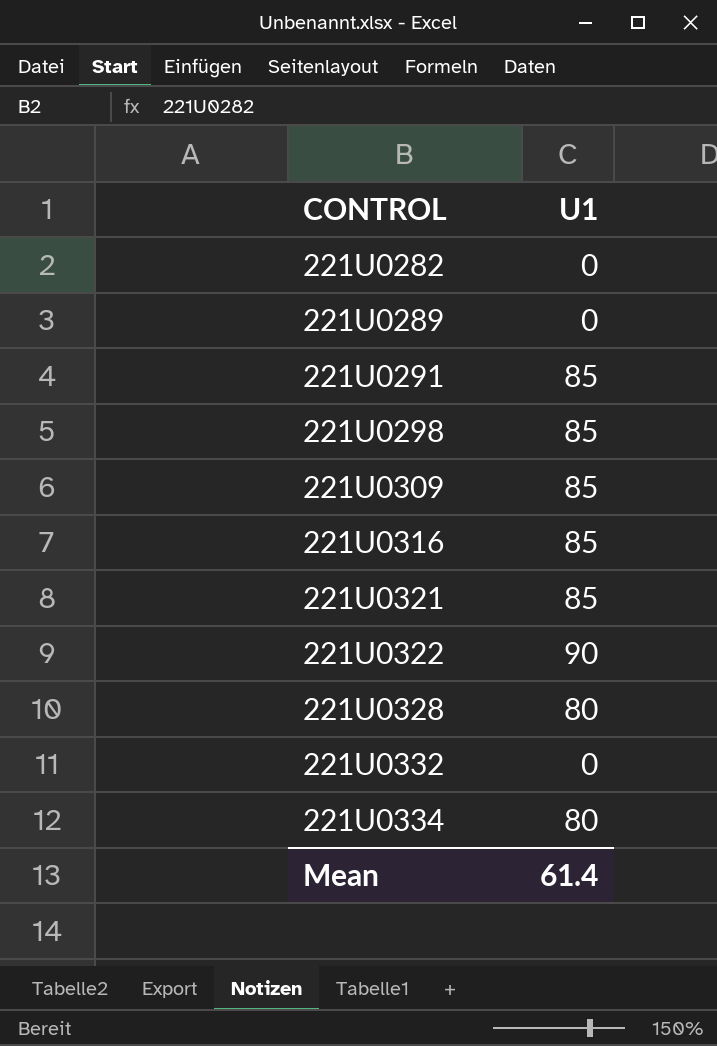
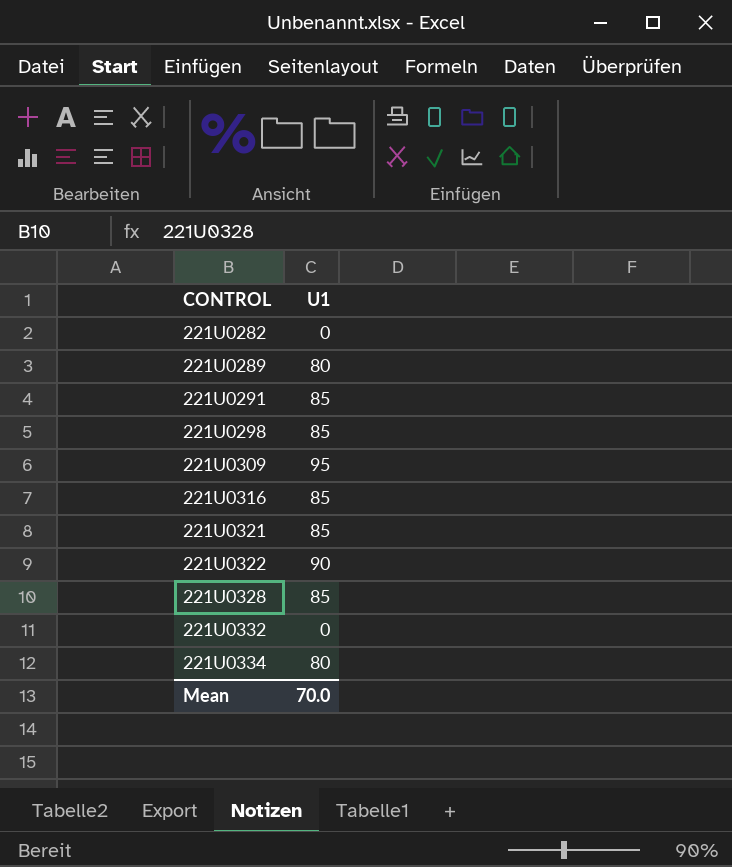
221U0289 | U1: 0 -> 80
221U0309 | U1: 85 -> 95
221U0328 | U1: 80 -> 85
Mean | U1: 61.4 -> 70.0

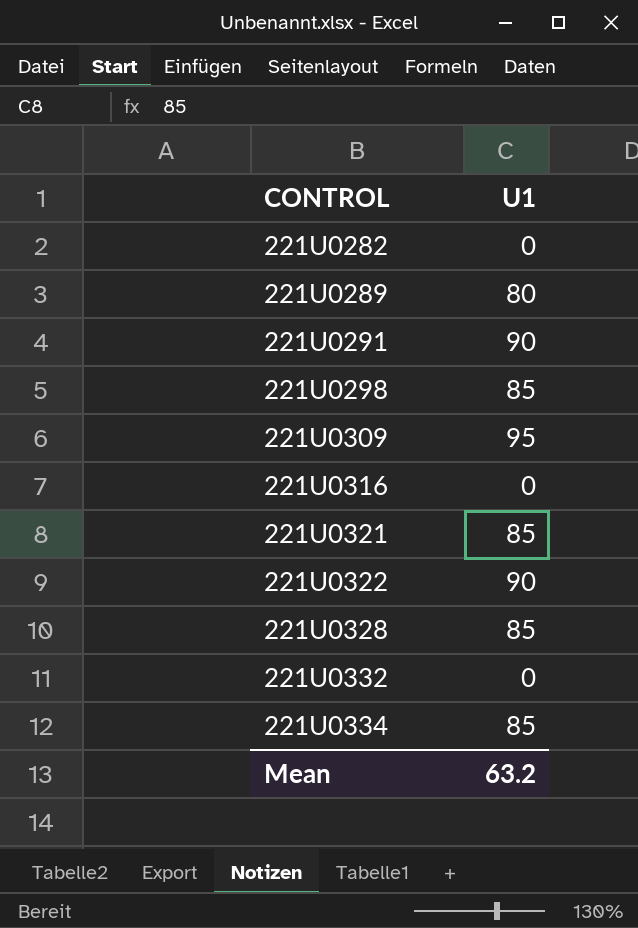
221U0291 | U1: 85 -> 90
221U0316 | U1: 85 -> 0
221U0334 | U1: 80 -> 85
Mean | U1: 70.0 -> 63.2

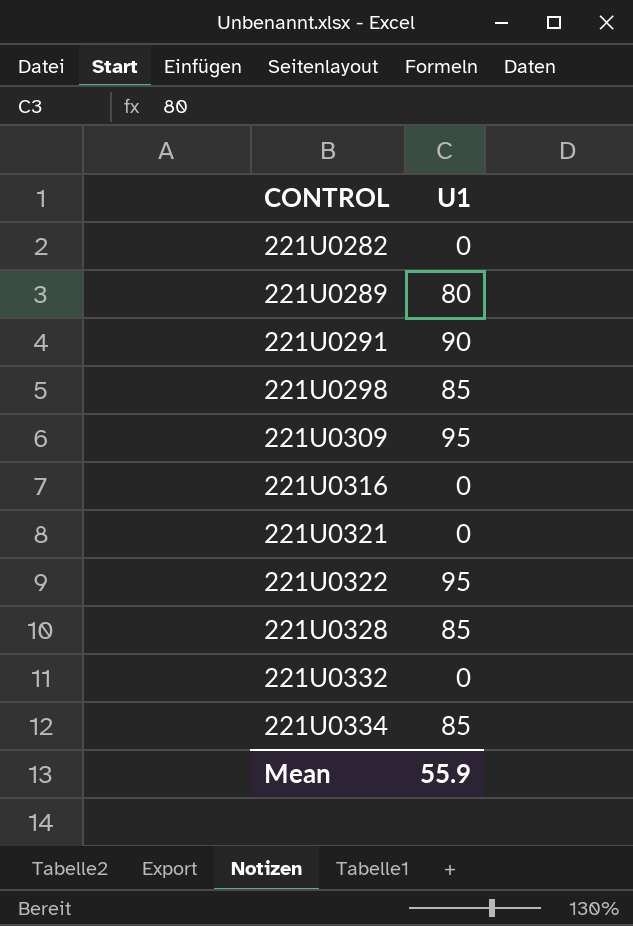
221U0321 | U1: 85 -> 0
221U0322 | U1: 90 -> 95
Mean | U1: 63.2 -> 55.9

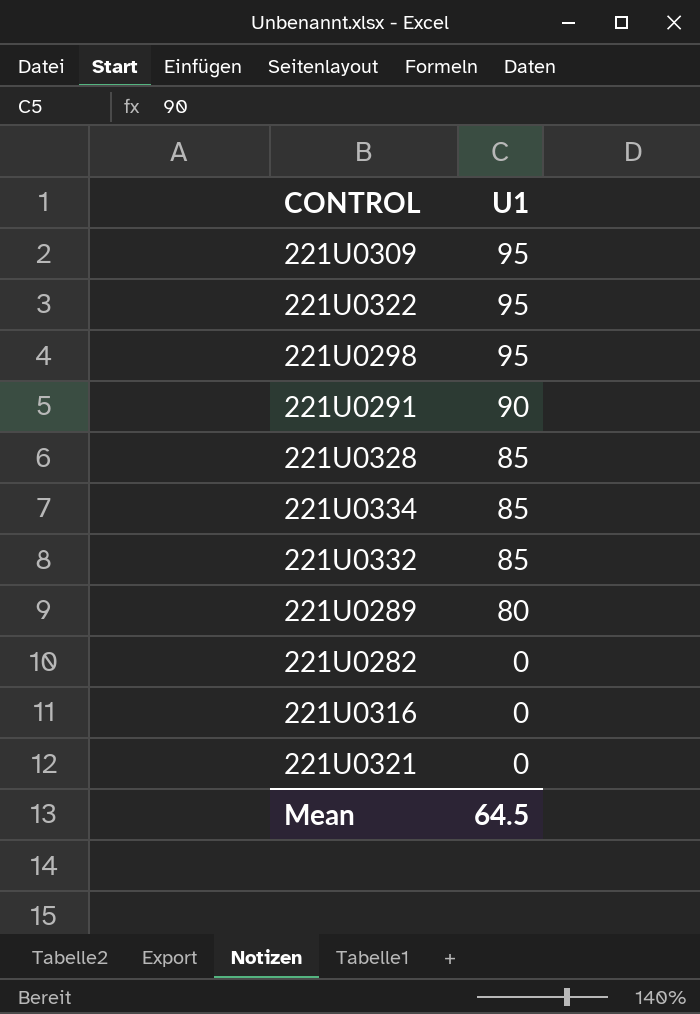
row order: CONTROL ascending -> U1 descending
221U0298 | U1: 85 -> 95
221U0332 | U1: 0 -> 85
Mean | U1: 55.9 -> 64.5

